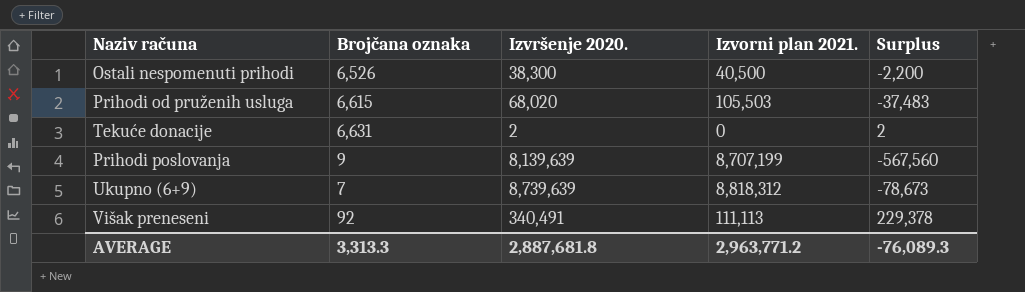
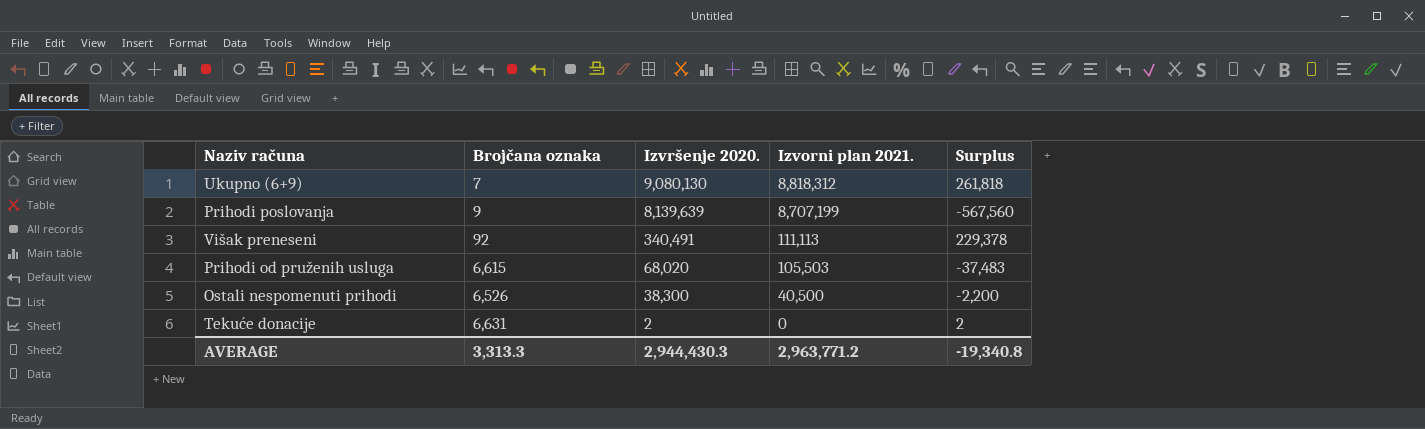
row order: none -> Izvršenje 2020. descending
Ukupno (6+9) | Izvršenje 2020.: 8,739,639 -> 9,080,130
Ukupno (6+9) | Surplus: -78,673 -> 261,818
AVERAGE | Izvršenje 2020.: 2,887,681.8 -> 2,944,430.3
AVERAGE | Surplus: -76,089.3 -> -19,340.8

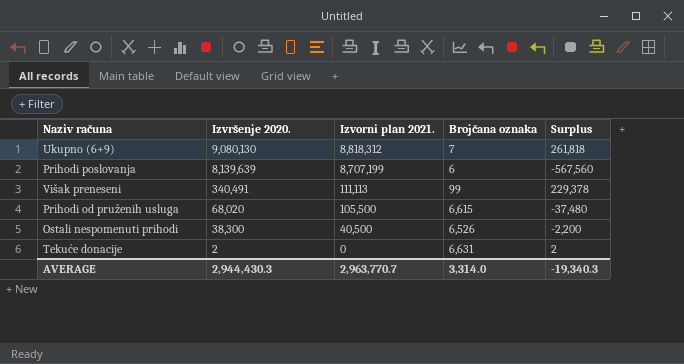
column Brojčana oznaka | position: 2 -> 4
Prihodi poslovanja | Brojčana oznaka: 9 -> 6
Višak preneseni | Brojčana oznaka: 92 -> 99
Prihodi od pruženih usluga | Izvorni plan 2021.: 105,503 -> 105,500
Prihodi od pruženih usluga | Surplus: -37,483 -> -37,480
AVERAGE | Izvorni plan 2021.: 2,963,771.2 -> 2,963,770.7
AVERAGE | Brojčana oznaka: 3,313.3 -> 3,314.0
AVERAGE | Surplus: -19,340.8 -> -19,340.3

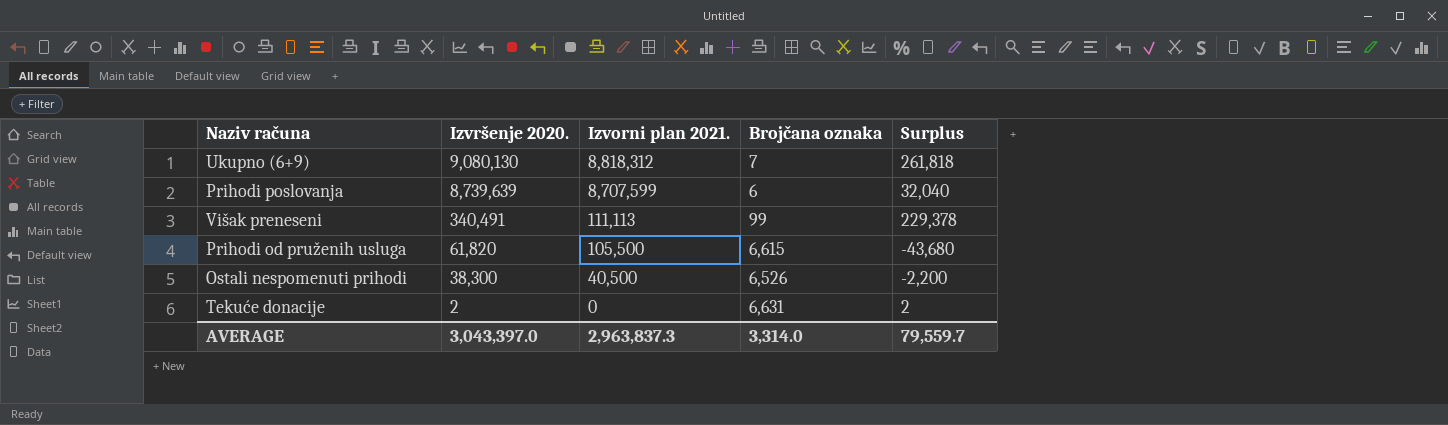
Prihodi poslovanja | Izvršenje 2020.: 8,139,639 -> 8,739,639
Prihodi poslovanja | Izvorni plan 2021.: 8,707,199 -> 8,707,599
Prihodi poslovanja | Surplus: -567,560 -> 32,040
Prihodi od pruženih usluga | Izvršenje 2020.: 68,020 -> 61,820
Prihodi od pruženih usluga | Surplus: -37,480 -> -43,680
AVERAGE | Izvršenje 2020.: 2,944,430.3 -> 3,043,397.0
AVERAGE | Izvorni plan 2021.: 2,963,770.7 -> 2,963,837.3
AVERAGE | Surplus: -19,340.3 -> 79,559.7

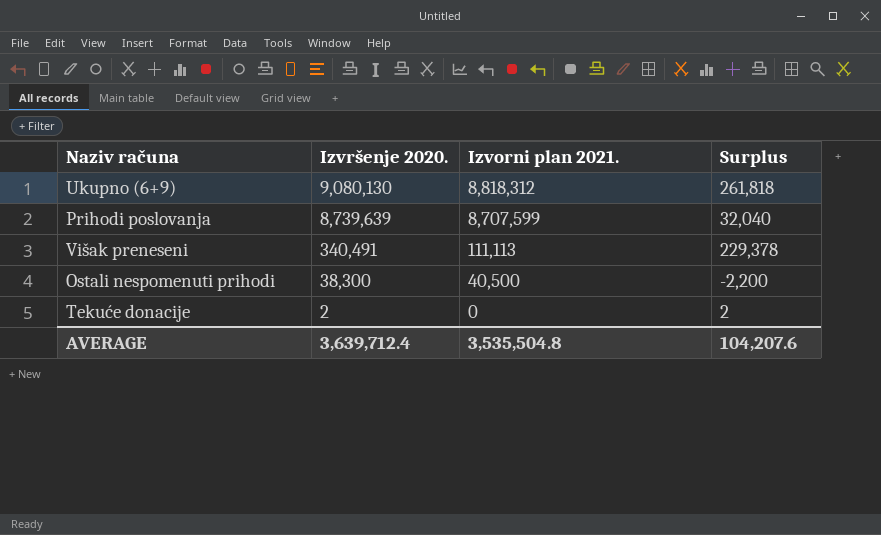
column Brojčana oznaka | position: 4 -> none
row Prihodi od pruženih usluga: 61,820 | 105,500 | 6,615 | -43,680 -> none
AVERAGE | Izvršenje 2020.: 3,043,397.0 -> 3,639,712.4
AVERAGE | Izvorni plan 2021.: 2,963,837.3 -> 3,535,504.8
AVERAGE | Surplus: 79,559.7 -> 104,207.6

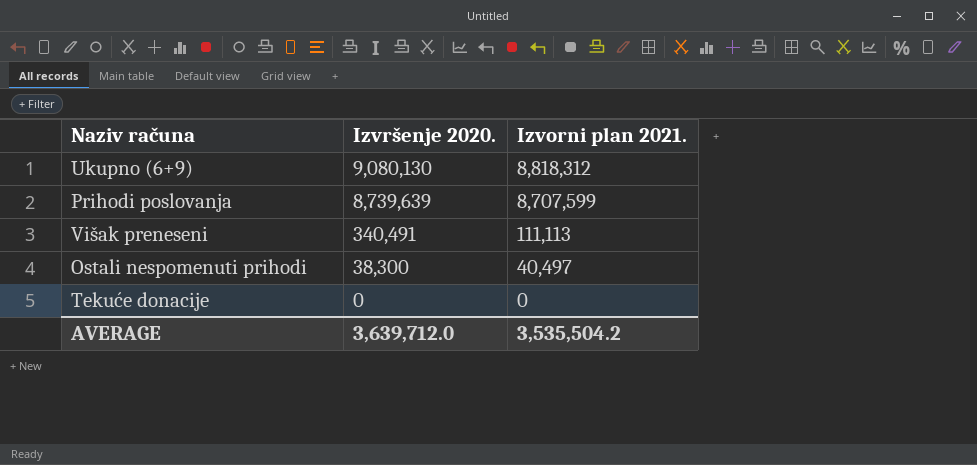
column Surplus | formula: [Izvršenje 2020.] - [Izvorni plan 2021.] -> none
Ostali nespomenuti prihodi | Izvorni plan 2021.: 40,500 -> 40,497
Tekuće donacije | Izvršenje 2020.: 2 -> 0
AVERAGE | Izvršenje 2020.: 3,639,712.4 -> 3,639,712.0
AVERAGE | Izvorni plan 2021.: 3,535,504.8 -> 3,535,504.2

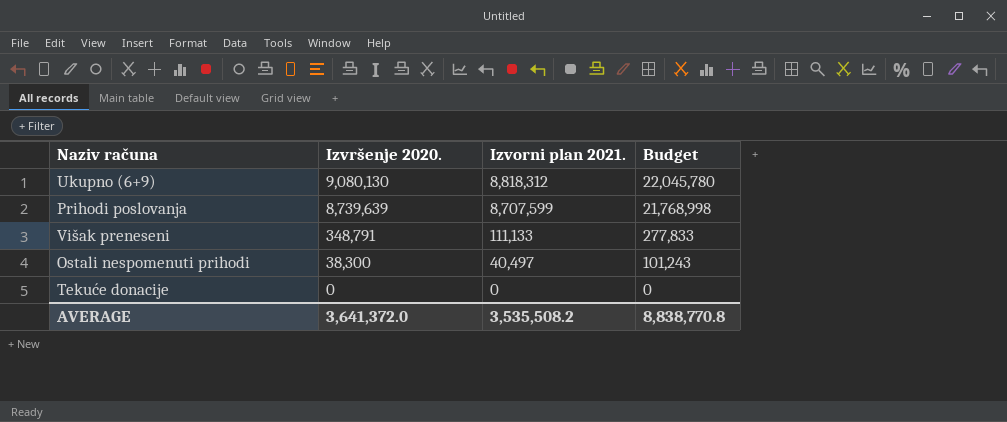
column Budget | formula: none -> [Izvorni plan 2021.] * 2.5
Višak preneseni | Izvršenje 2020.: 340,491 -> 348,791
Višak preneseni | Izvorni plan 2021.: 111,113 -> 111,133
AVERAGE | Izvršenje 2020.: 3,639,712.0 -> 3,641,372.0
AVERAGE | Izvorni plan 2021.: 3,535,504.2 -> 3,535,508.2

